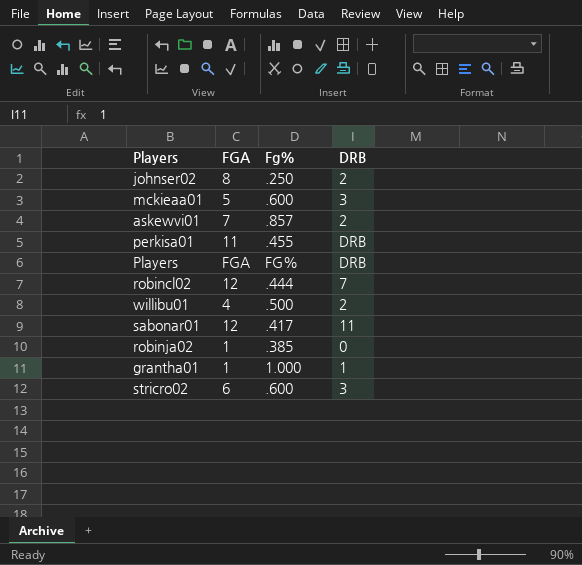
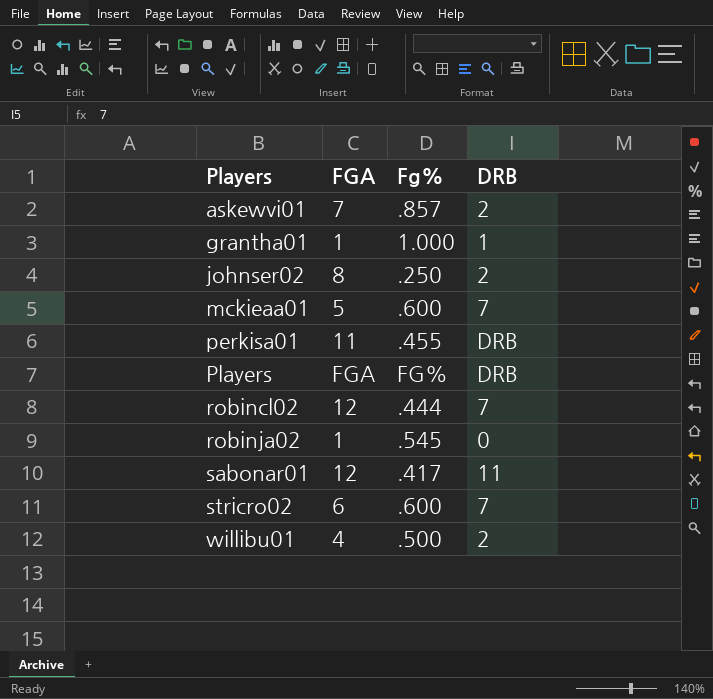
row order: none -> Players ascending
mckieaa01 | DRB: 3 -> 7
robinja02 | Fg%: .385 -> .545
stricro02 | DRB: 3 -> 7

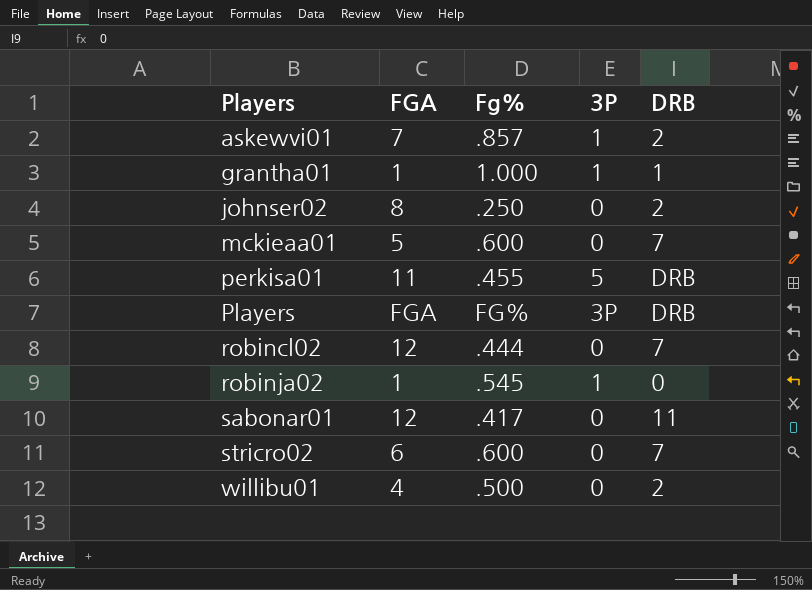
column 3P | position: none -> 4

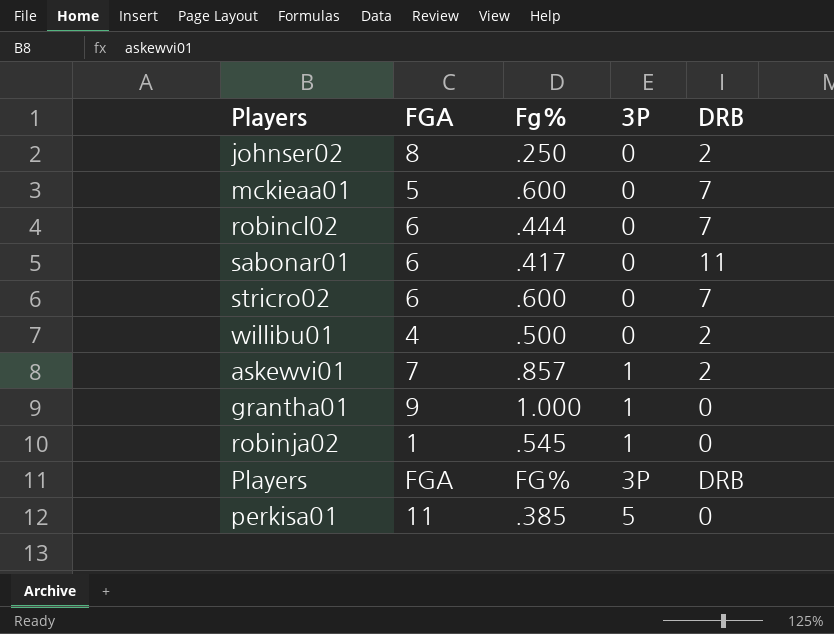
row order: Players ascending -> 3P ascending
robincl02 | FGA: 12 -> 6
sabonar01 | FGA: 12 -> 6
grantha01 | FGA: 1 -> 9
grantha01 | DRB: 1 -> 0
perkisa01 | Fg%: .455 -> .385
perkisa01 | DRB: DRB -> 0

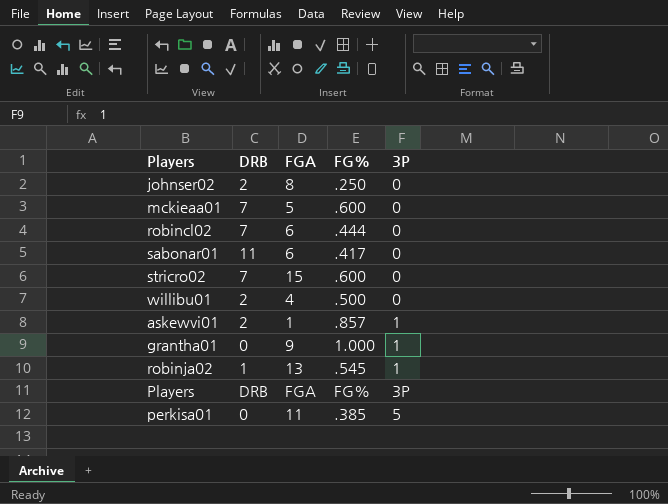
column DRB | position: 5 -> 2
column name: Fg% -> FG%
stricro02 | FGA: 6 -> 15
askewvi01 | FGA: 7 -> 1
robinja02 | DRB: 0 -> 1
robinja02 | FGA: 1 -> 13

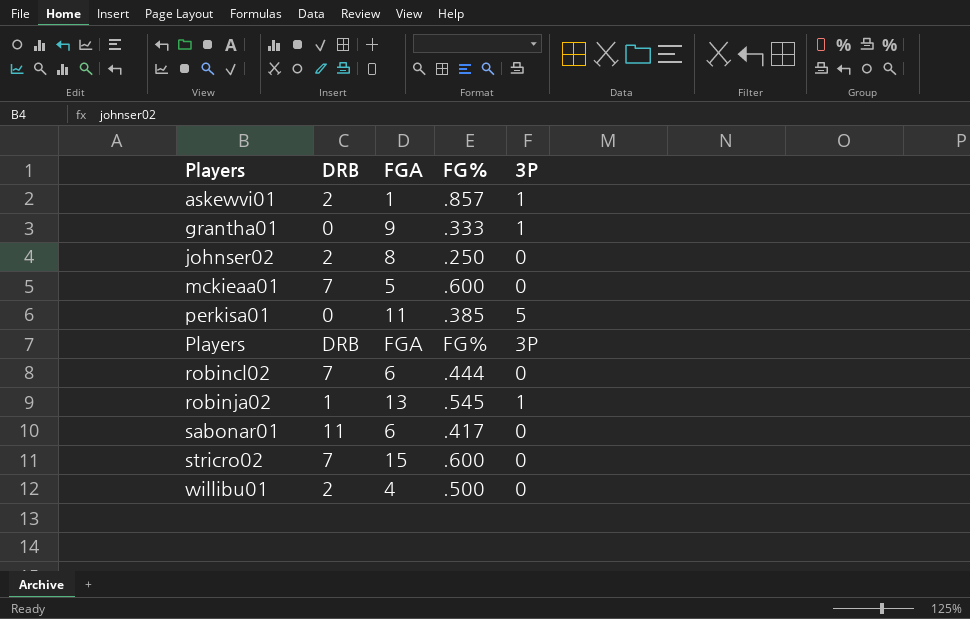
row order: 3P ascending -> Players ascending
grantha01 | FG%: 1.000 -> .333

